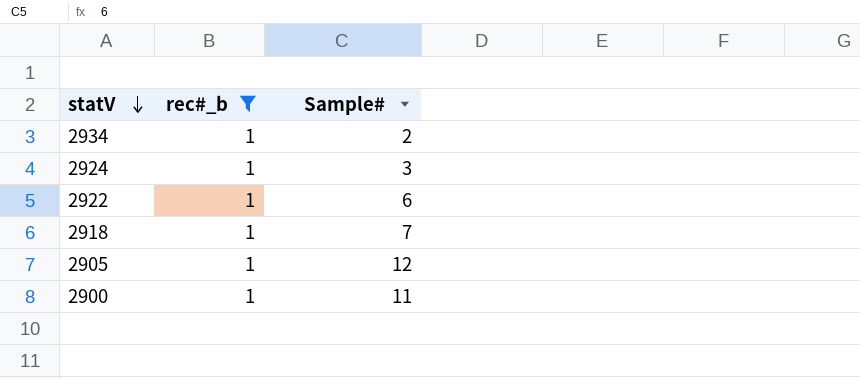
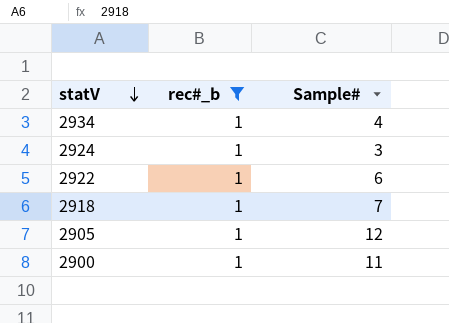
2934 | Sample#: 2 -> 4

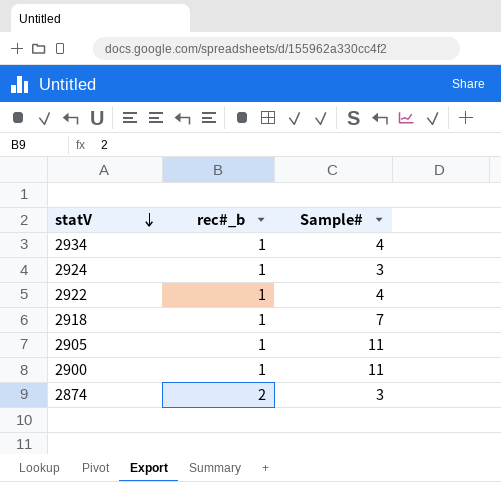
filter: rec#_b = 1 -> none
2922 | Sample#: 6 -> 4
2905 | Sample#: 12 -> 11

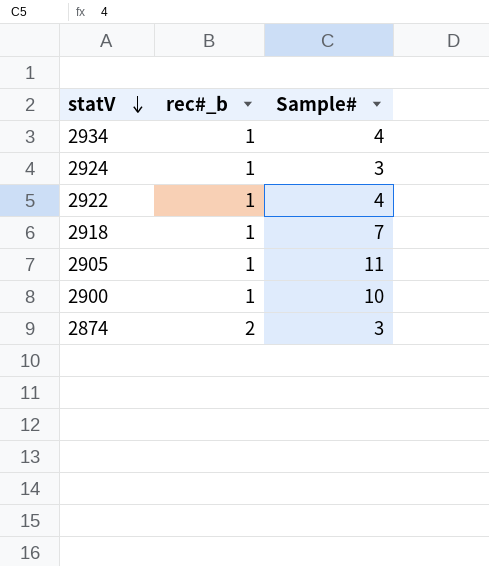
2900 | Sample#: 11 -> 10

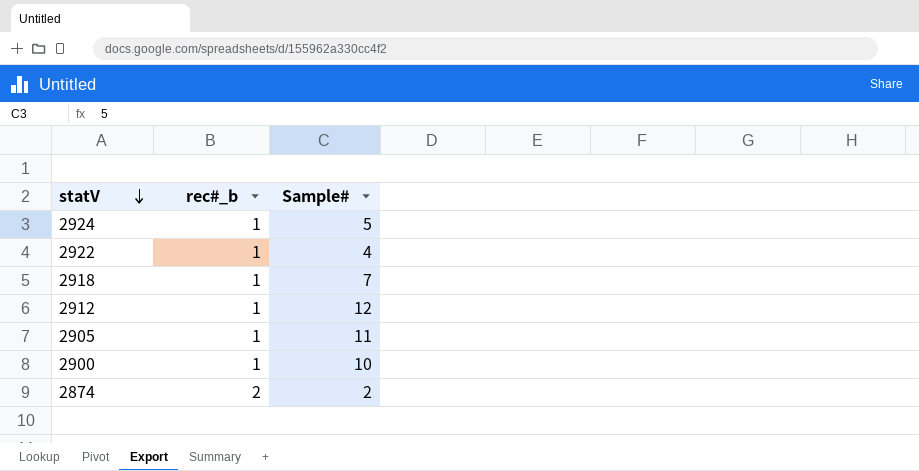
row 2934: 1 | 4 -> none
2924 | Sample#: 3 -> 5
row 2912: none -> 1 | 12
2874 | Sample#: 3 -> 2

